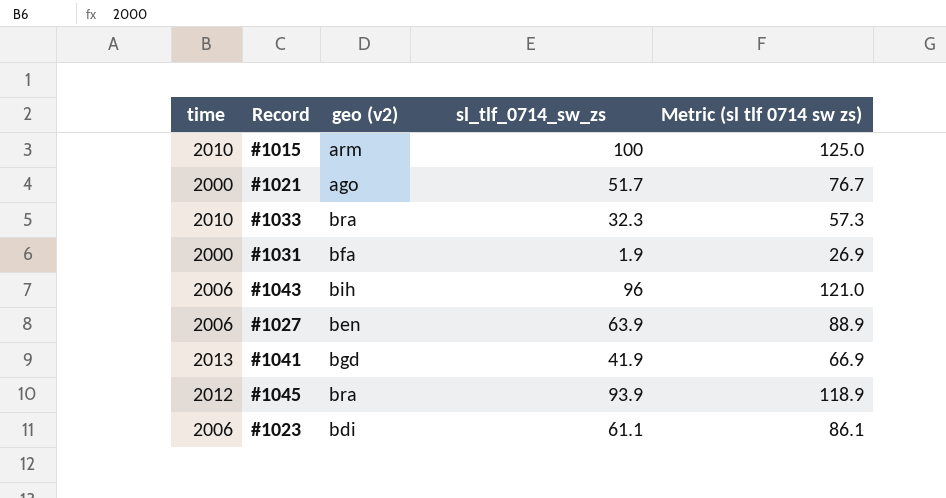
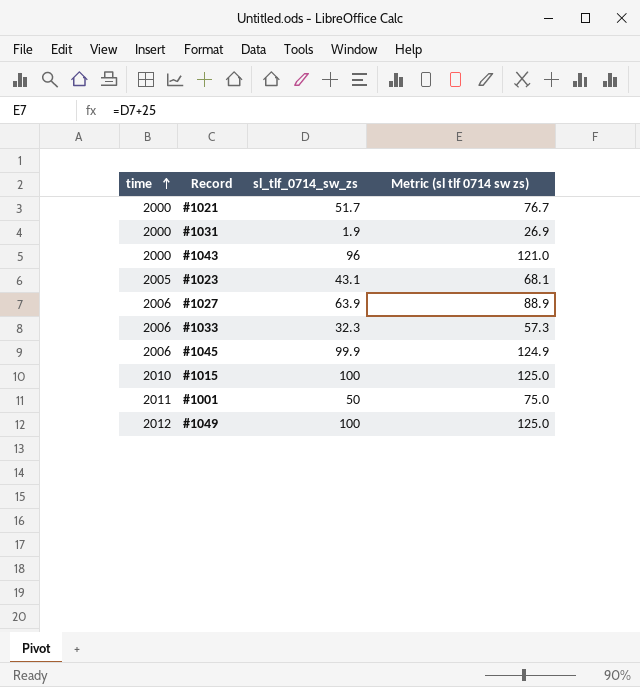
row order: none -> time ascending
column geo (v2) | position: 3 -> none
row #1041: 2013 | bgd | 41.9 | 66.9 -> none
#1043 | time: 2006 -> 2000
#1023 | time: 2006 -> 2005
#1023 | sl_tlf_0714_sw_zs: 61.1 -> 43.1
#1023 | Metric (sl tlf 0714 sw zs): 86.1 -> 68.1
#1033 | time: 2010 -> 2006
#1045 | time: 2012 -> 2006
#1045 | sl_tlf_0714_sw_zs: 93.9 -> 99.9
#1045 | Metric (sl tlf 0714 sw zs): 118.9 -> 124.9
row #1001: none -> 2011 | 50 | 75.0
row #1049: none -> 2012 | 100 | 125.0

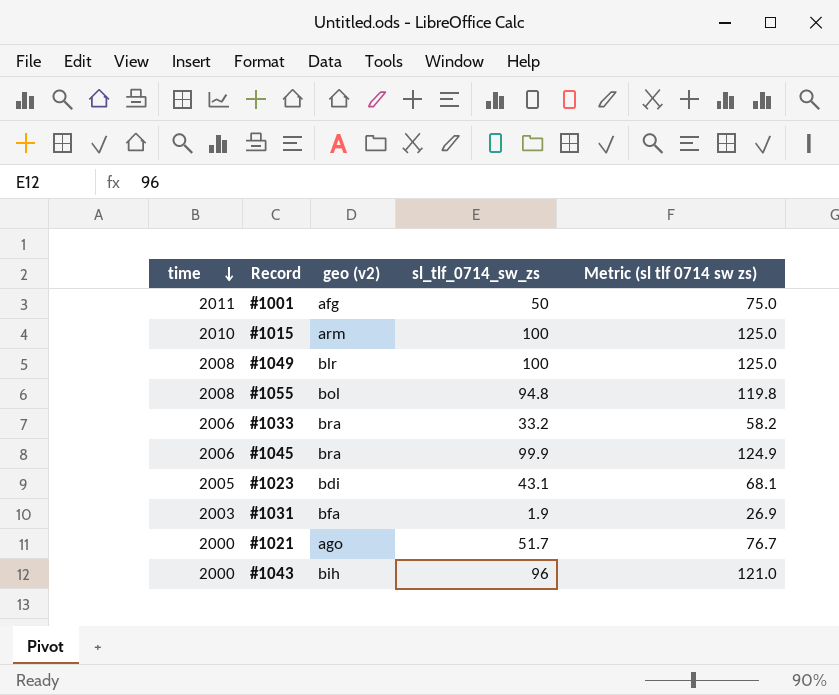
row order: time ascending -> time descending
column geo (v2) | position: none -> 3
row #1027: 2006 | 63.9 | 88.9 -> none
#1049 | time: 2012 -> 2008
row #1055: none -> 2008 | bol | 94.8 | 119.8
#1033 | sl_tlf_0714_sw_zs: 32.3 -> 33.2
#1033 | Metric (sl tlf 0714 sw zs): 57.3 -> 58.2
#1031 | time: 2000 -> 2003

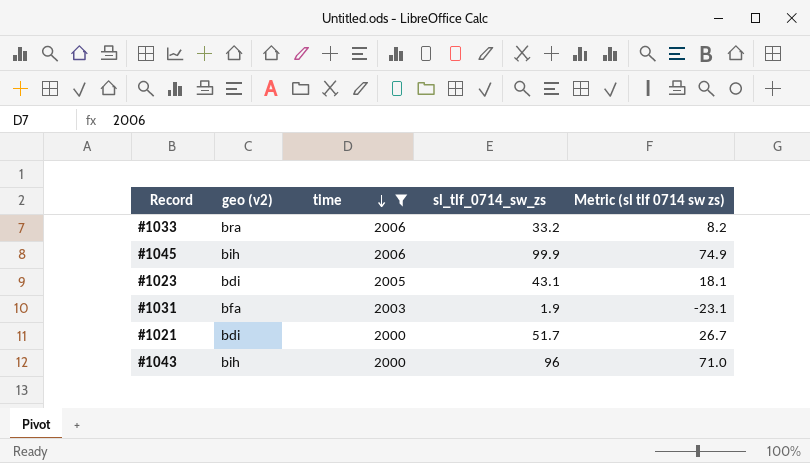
filter: none -> time <= 2006
column time | position: 1 -> 3
column Metric (sl tlf 0714 sw zs) | formula: [sl_tlf_0714_sw_zs] + 25 -> [sl_tlf_0714_sw_zs] - 25
#1045 | geo (v2): bra -> bih
#1021 | geo (v2): ago -> bdi

